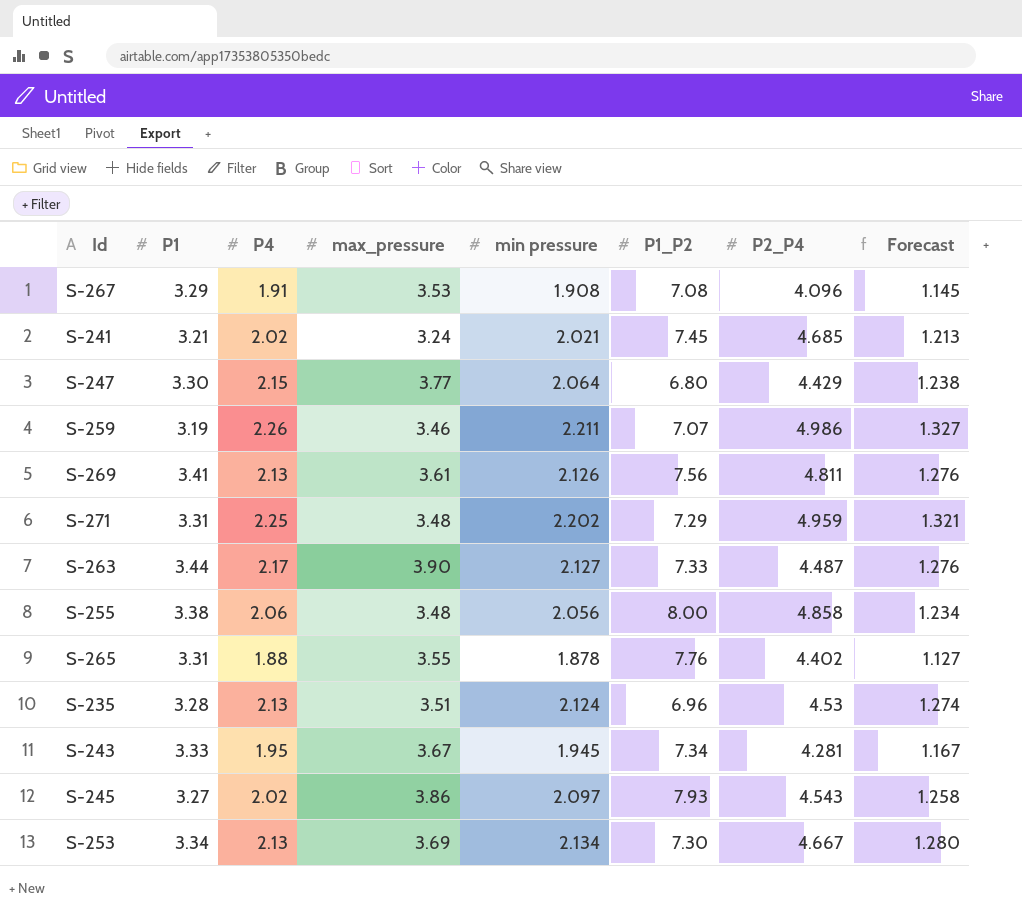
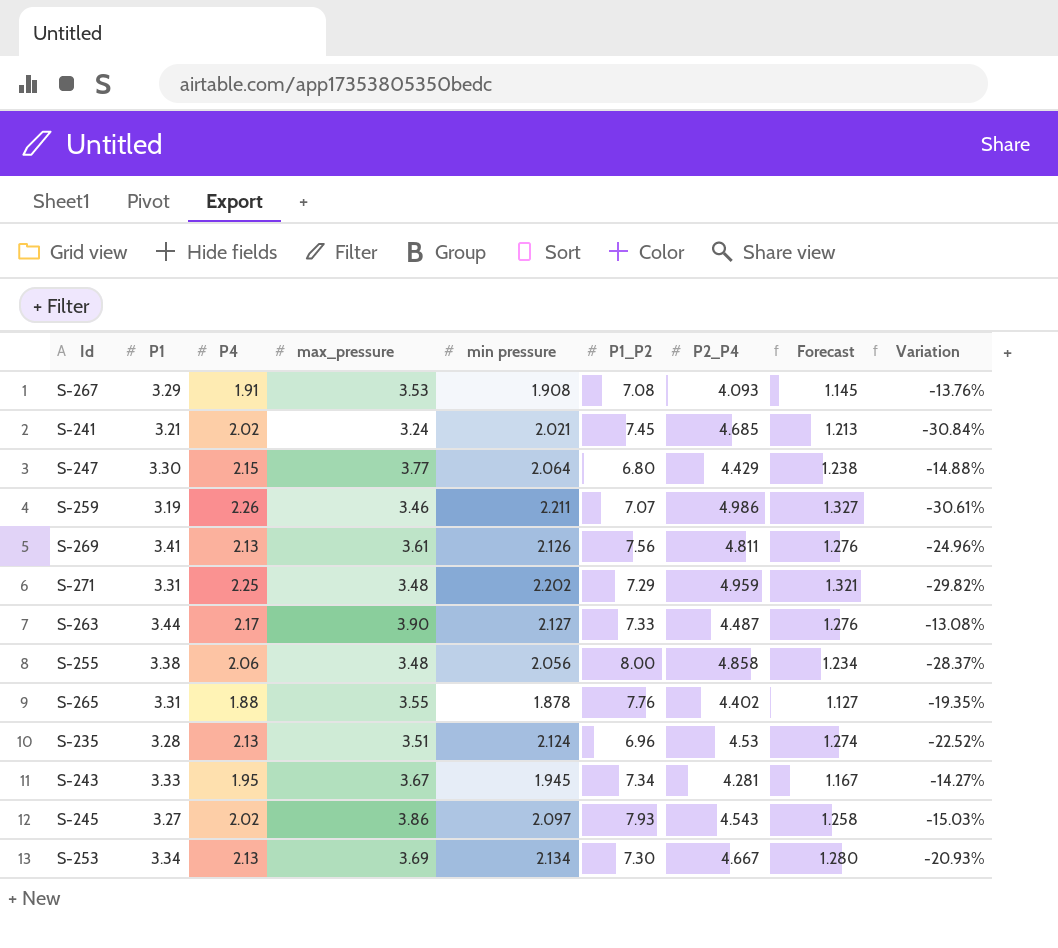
column Variation | formula: none -> ([max_pressure] - [P2_P4]) / [P2_P4]
S-267 | P2_P4: 4.096 -> 4.093

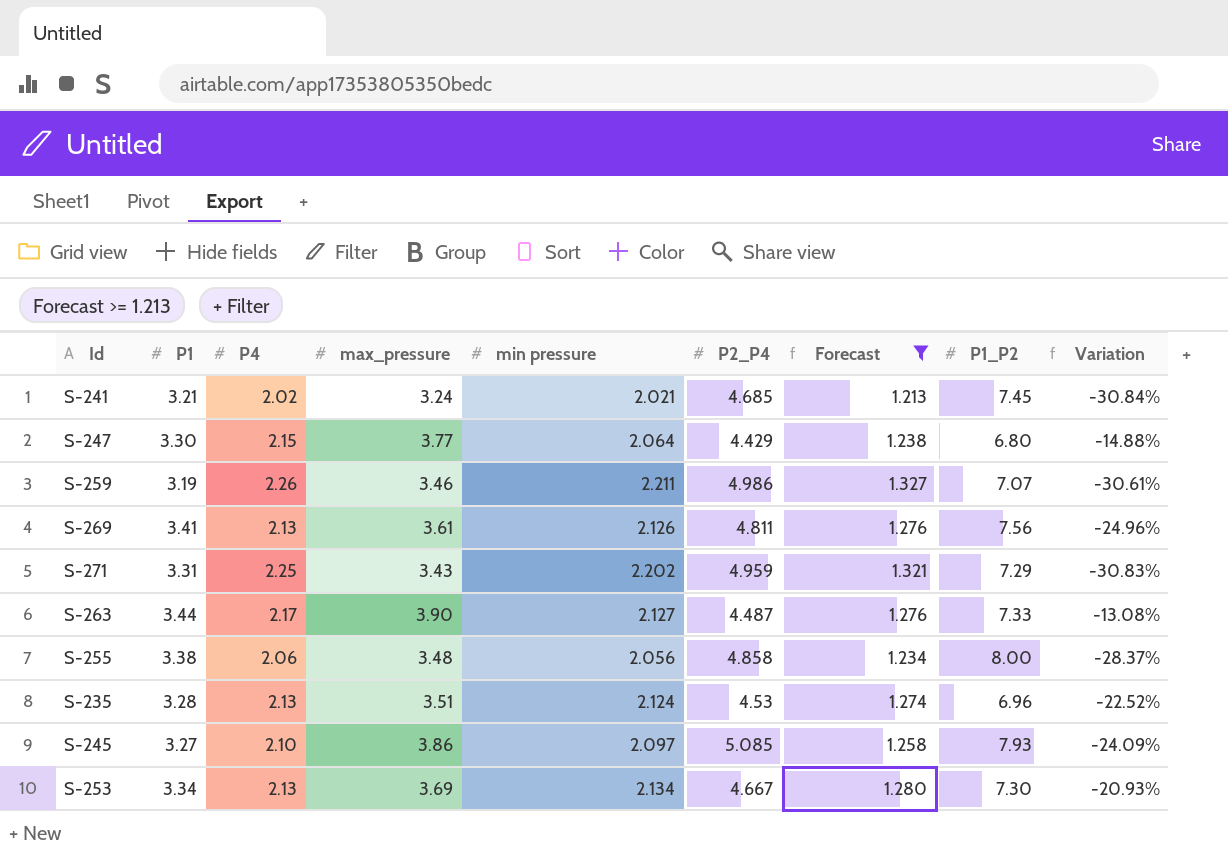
filter: none -> Forecast >= 1.213
column P1_P2 | position: 6 -> 8
S-271 | max_pressure: 3.48 -> 3.43
S-271 | Variation: -29.82% -> -30.83%
S-245 | P4: 2.02 -> 2.10
S-245 | P2_P4: 4.543 -> 5.085
S-245 | Variation: -15.03% -> -24.09%

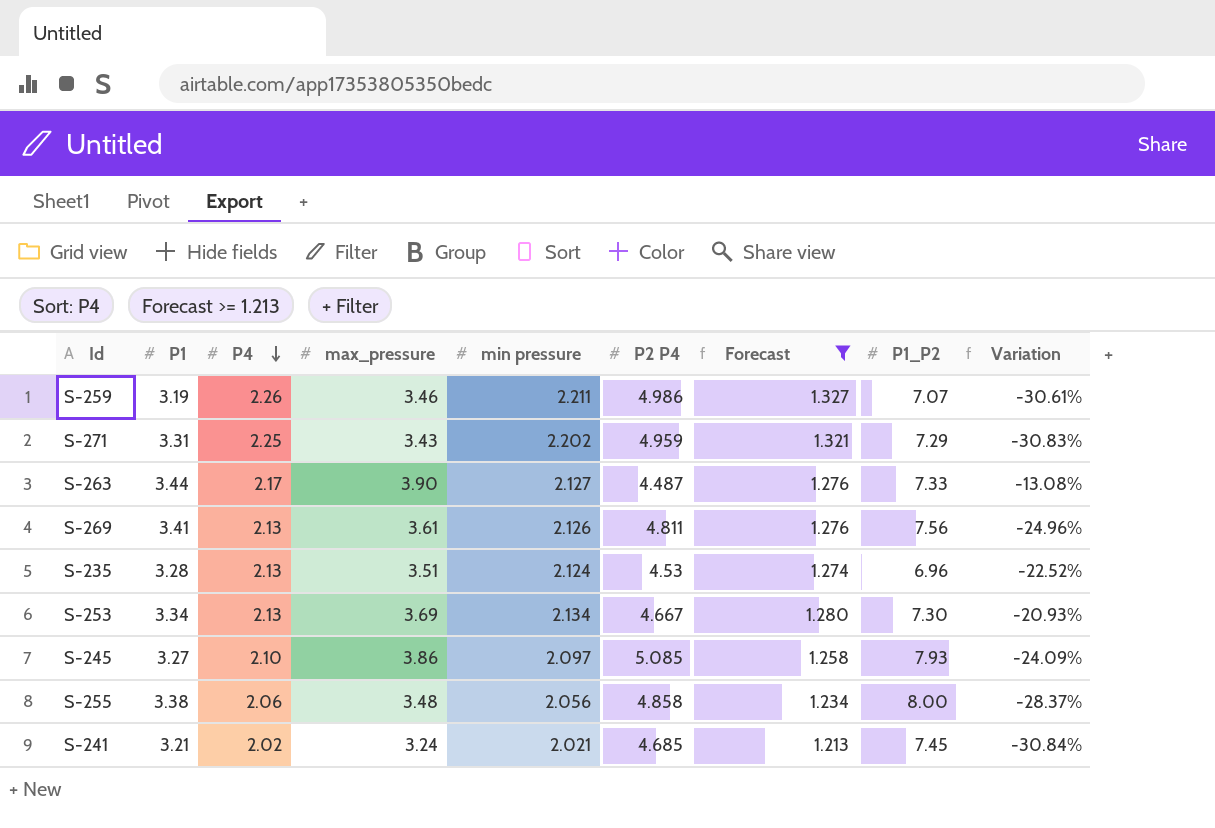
row order: none -> P4 descending
column name: P2_P4 -> P2 P4
row S-247: 3.30 | 2.15 | 3.77 | 2.064 | 4.429 | 1.238 | 6.80 | -14.88% -> none

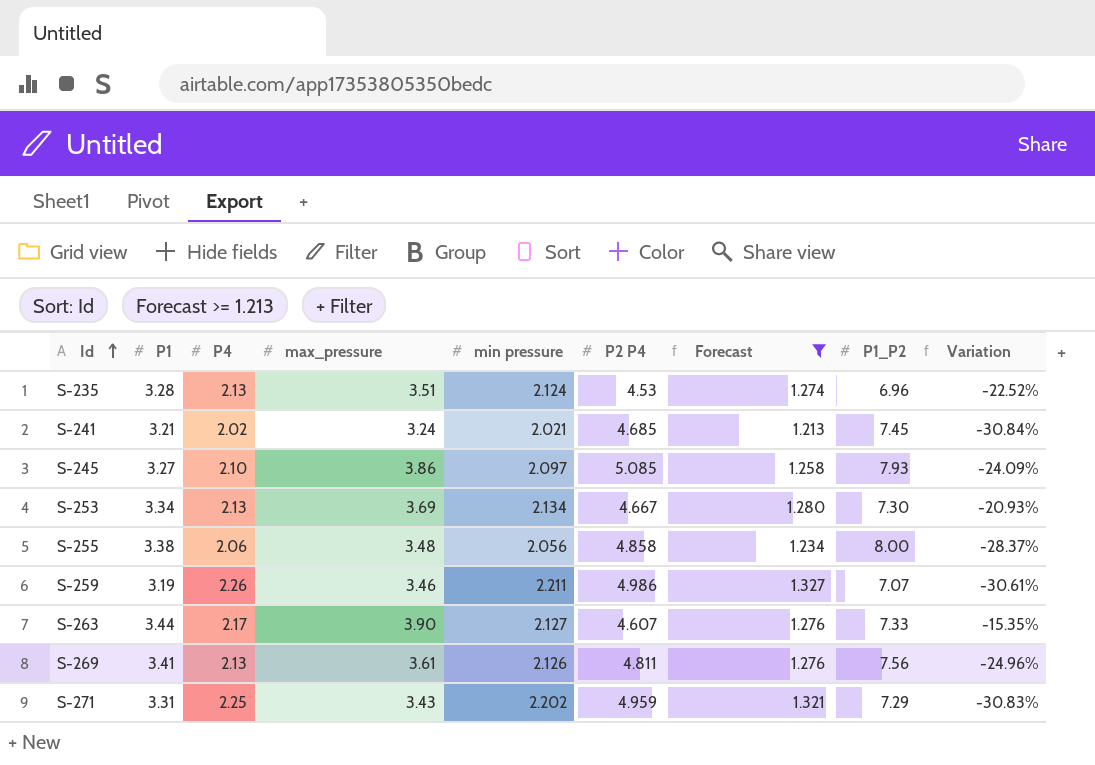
row order: P4 descending -> Id ascending
S-263 | P2 P4: 4.487 -> 4.607
S-263 | Variation: -13.08% -> -15.35%

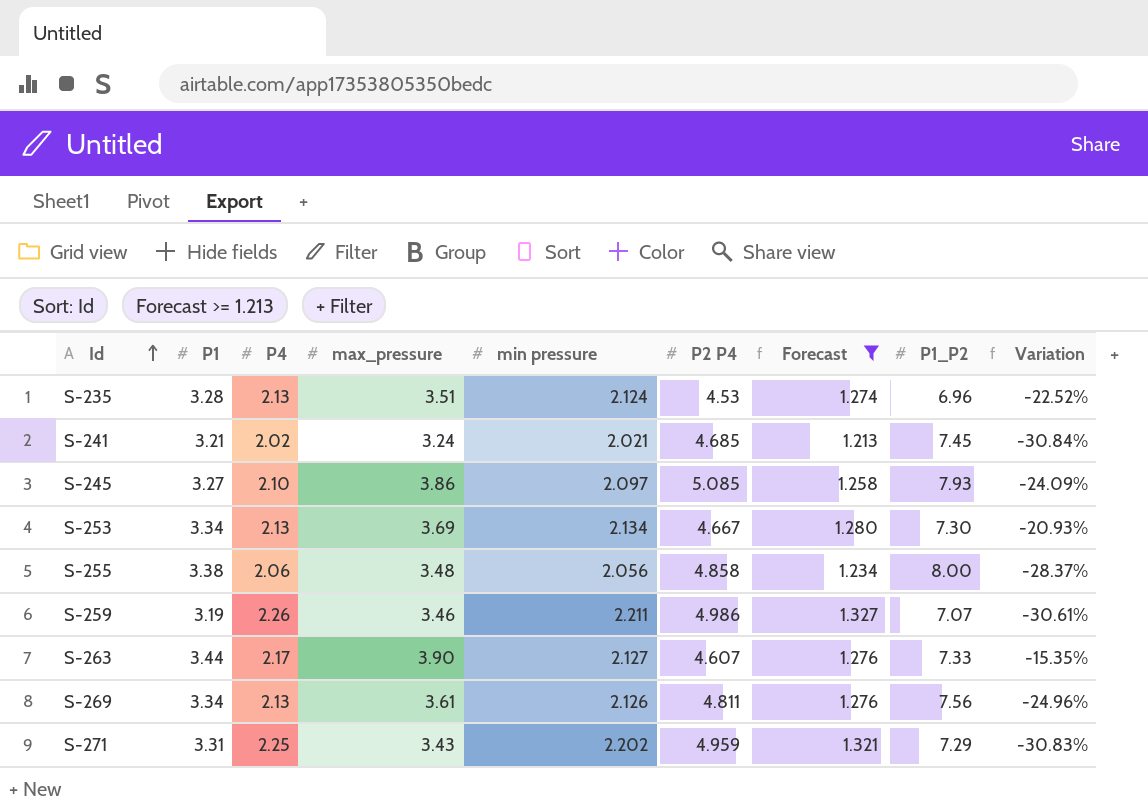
S-269 | P1: 3.41 -> 3.34

